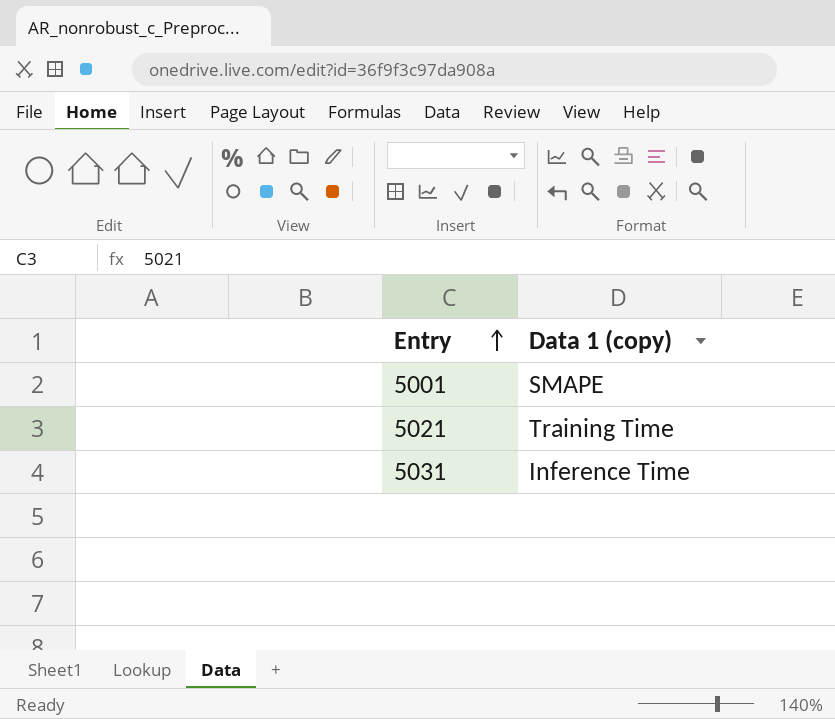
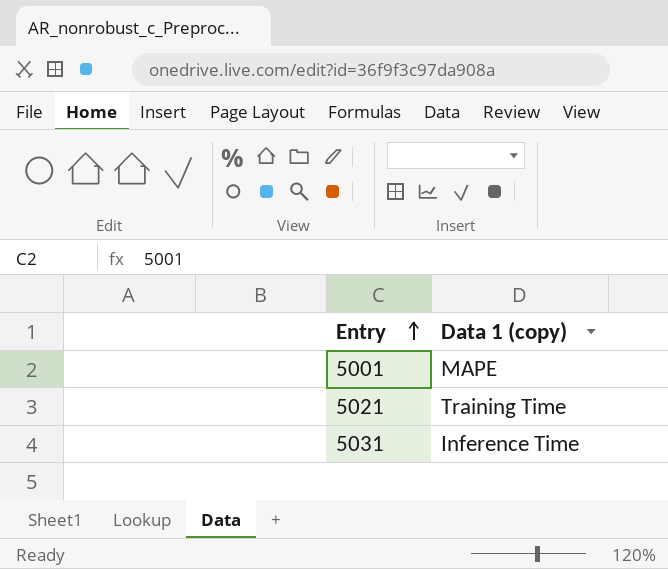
5001 | Data 1 (copy): SMAPE -> MAPE

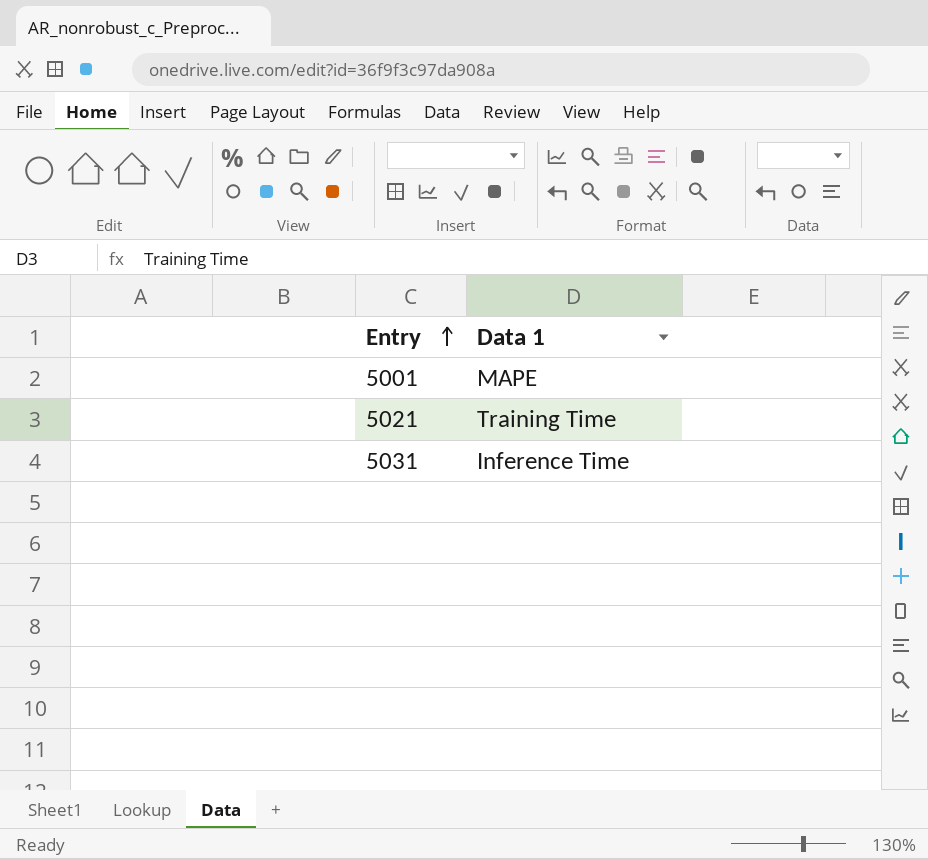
column name: Data 1 (copy) -> Data 1

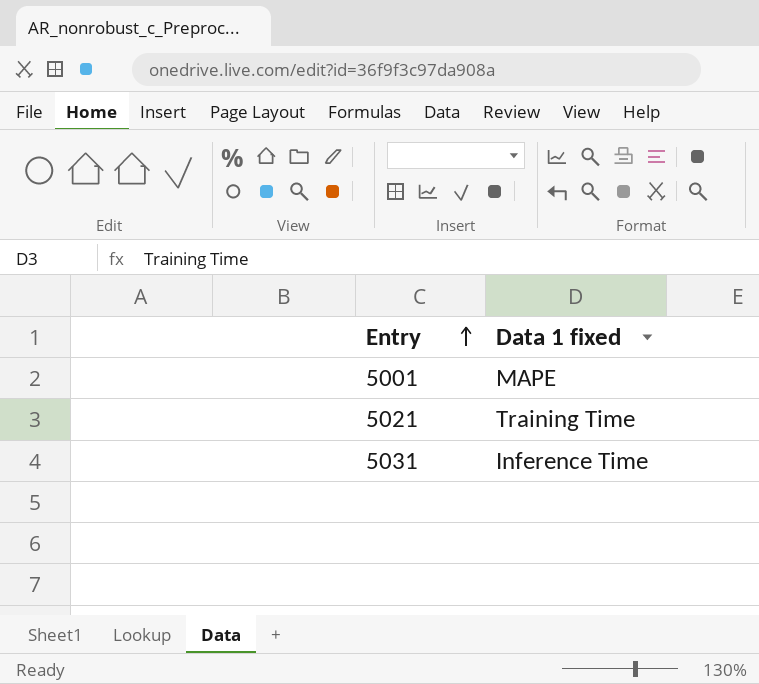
column name: Data 1 -> Data 1 fixed

